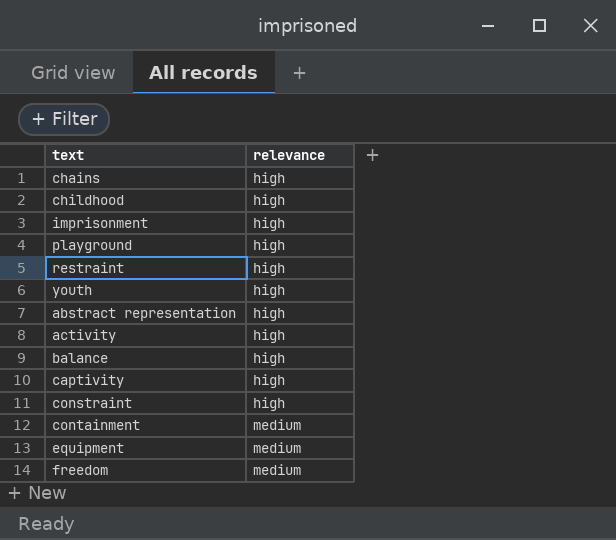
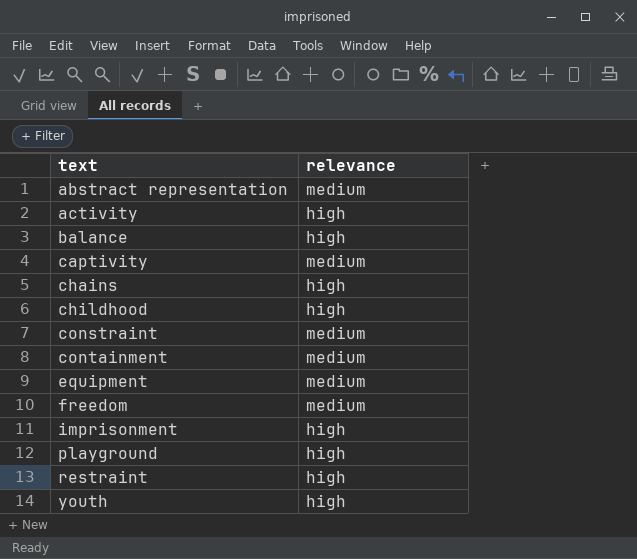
row order: relevance ascending -> text ascending
abstract representation | relevance: high -> medium
captivity | relevance: high -> medium
constraint | relevance: high -> medium

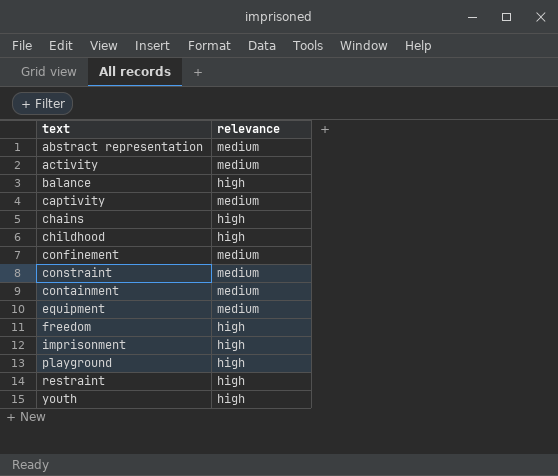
activity | relevance: high -> medium
row confinement: none -> medium
freedom | relevance: medium -> high

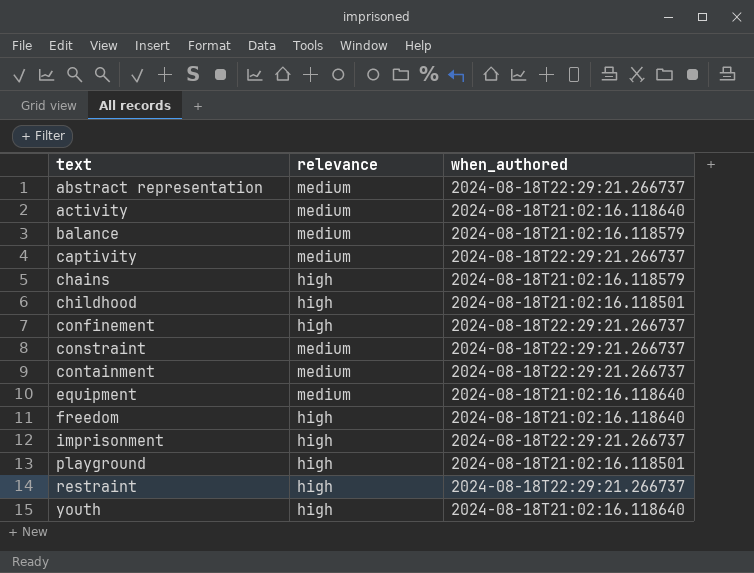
column when_authored | position: none -> 3
balance | relevance: high -> medium
confinement | relevance: medium -> high

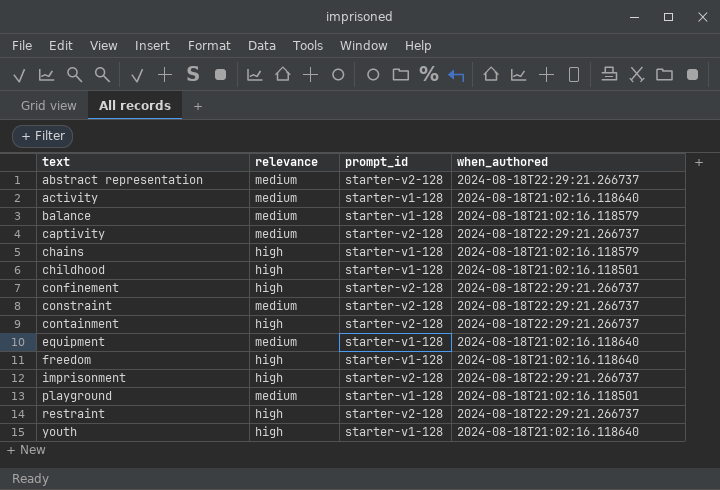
column prompt_id | position: none -> 3
containment | relevance: medium -> high
playground | relevance: high -> medium

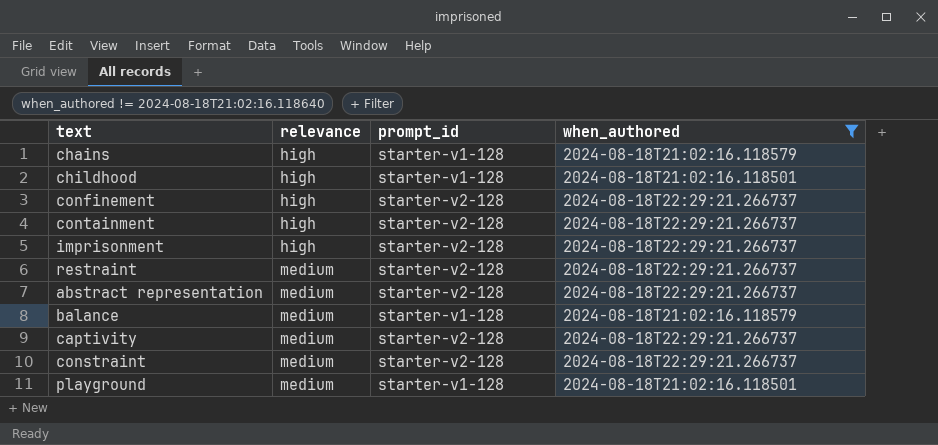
filter: none -> when_authored != 2024-08-18T21:02:16.118640
row order: text ascending -> relevance ascending
restraint | relevance: high -> medium

